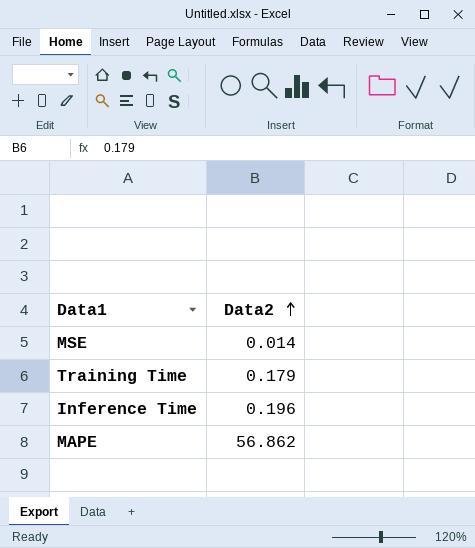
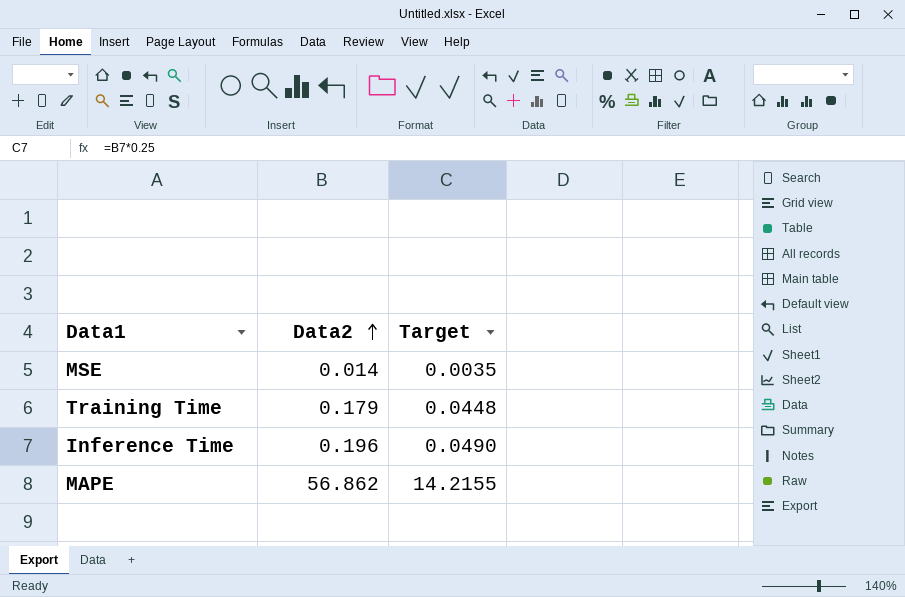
column Target | formula: none -> [Data2] * 0.25

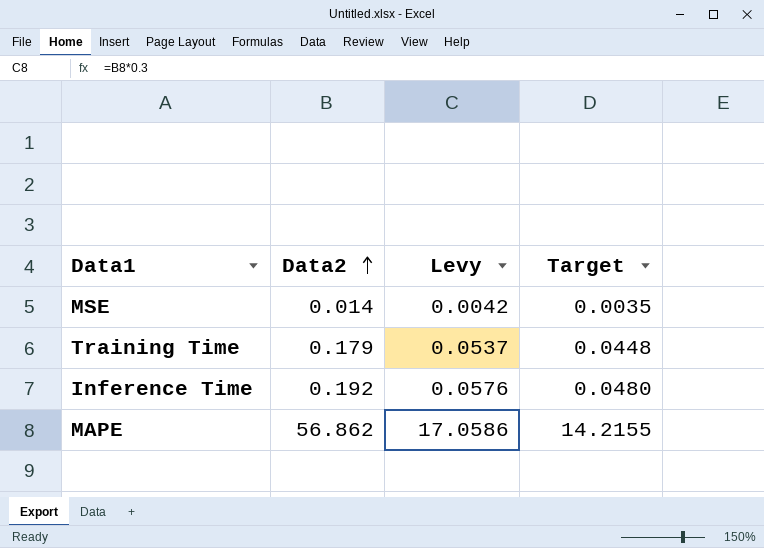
column Levy | formula: none -> [Data2] * 0.3
Inference Time | Data2: 0.196 -> 0.192
Inference Time | Target: 0.0490 -> 0.0480

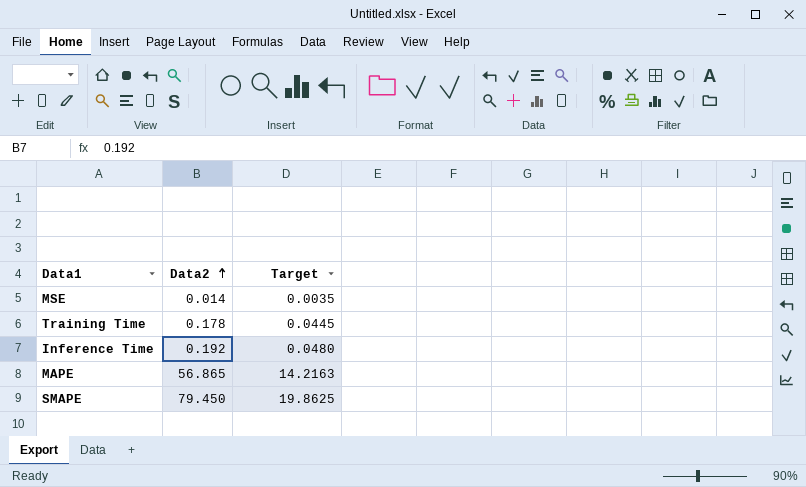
column Levy | formula: [Data2] * 0.3 -> none
Training Time | Data2: 0.179 -> 0.178
Training Time | Target: 0.0448 -> 0.0445
MAPE | Data2: 56.862 -> 56.865
MAPE | Target: 14.2155 -> 14.2163
row SMAPE: none -> 79.450 | 19.8625

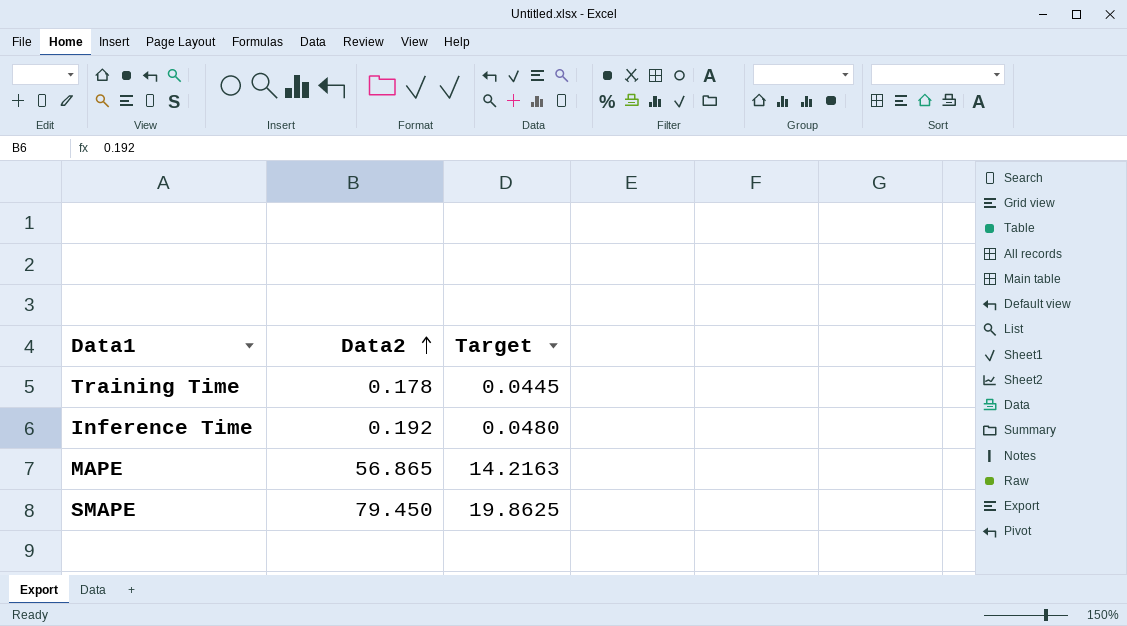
row MSE: 0.014 | 0.0035 -> none

